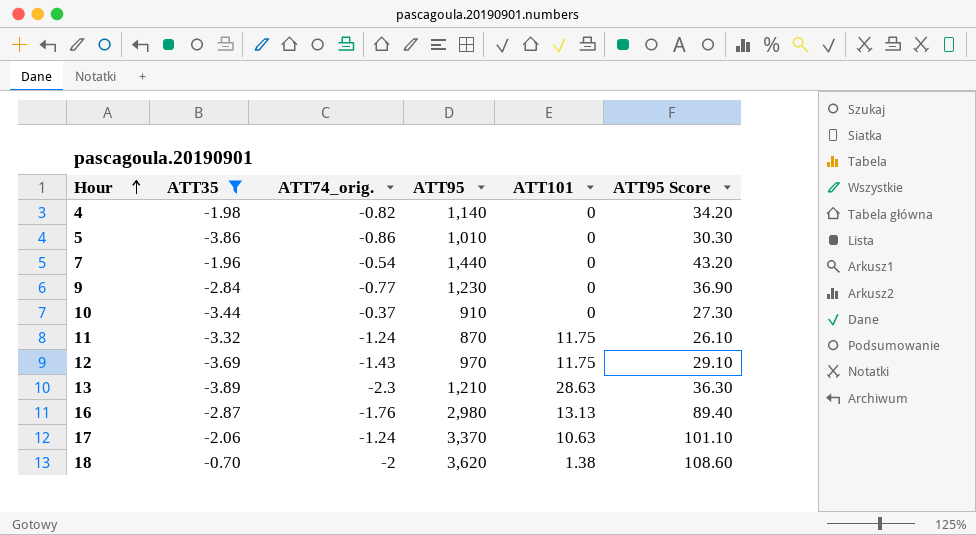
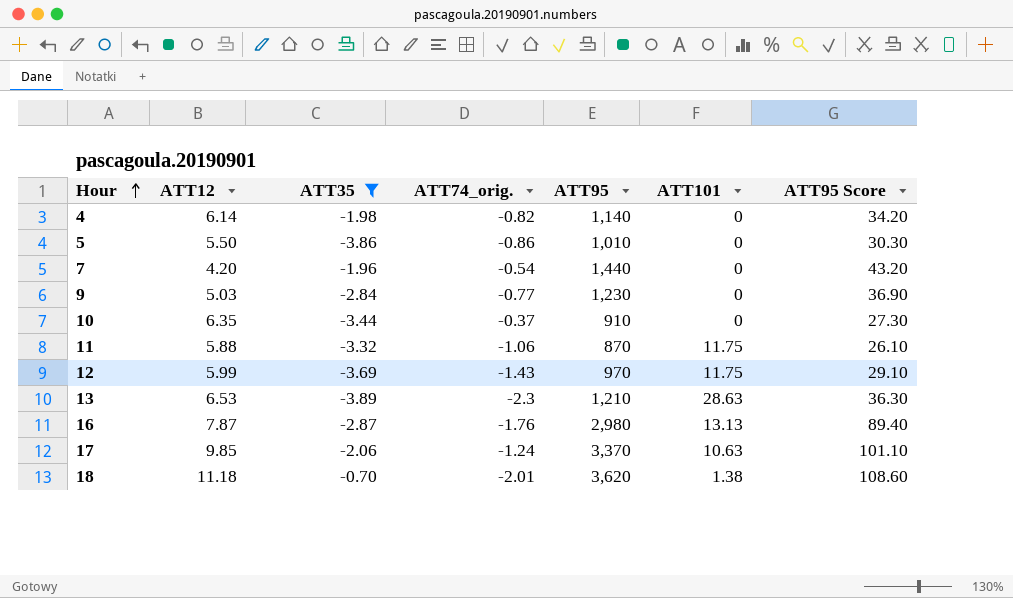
column ATT12 | position: none -> 2
11 | ATT74_orig.: -1.24 -> -1.06
18 | ATT74_orig.: -2 -> -2.01

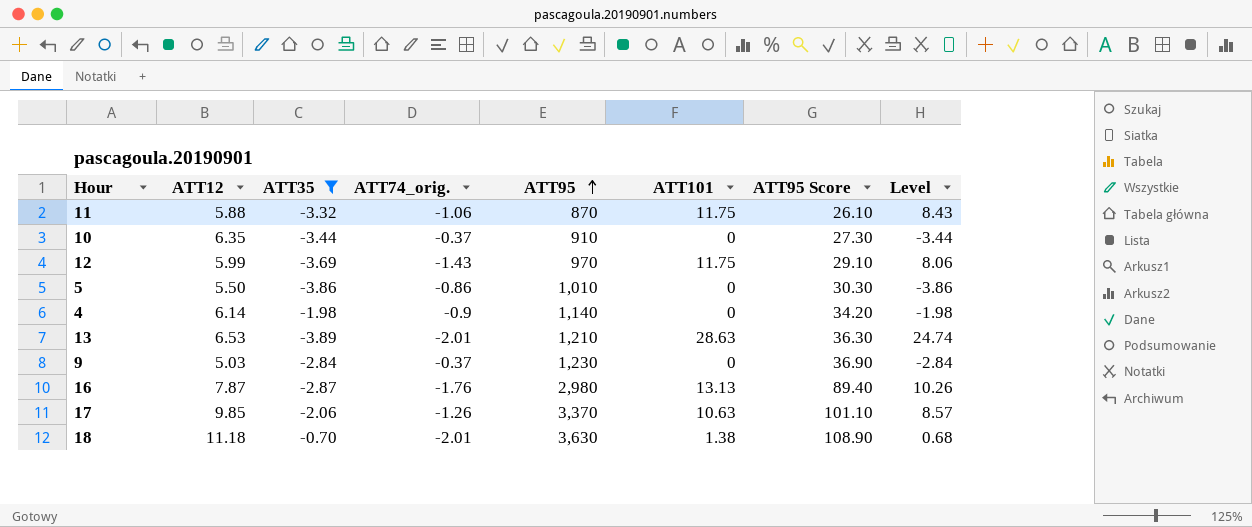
row order: Hour ascending -> ATT95 ascending
column Level | formula: none -> [ATT35] + [ATT101]
row 7: 4.20 | -1.96 | -0.54 | 1,440 | 0 | 43.20 -> none
4 | ATT74_orig.: -0.82 -> -0.9
13 | ATT74_orig.: -2.3 -> -2.01
9 | ATT74_orig.: -0.77 -> -0.37
17 | ATT74_orig.: -1.24 -> -1.26
18 | ATT95: 3,620 -> 3,630
18 | ATT95 Score: 108.60 -> 108.90

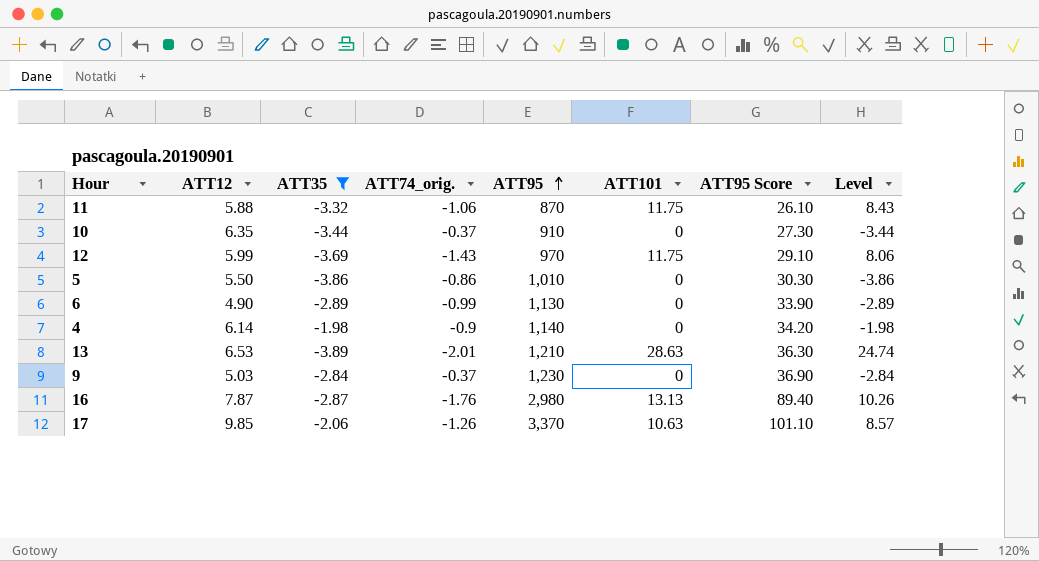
row 18: 11.18 | -0.70 | -2.01 | 3,630 | 1.38 | 108.90 | 0.68 -> none
row 6: none -> 4.90 | -2.89 | -0.99 | 1,130 | 0 | 33.90 | -2.89

